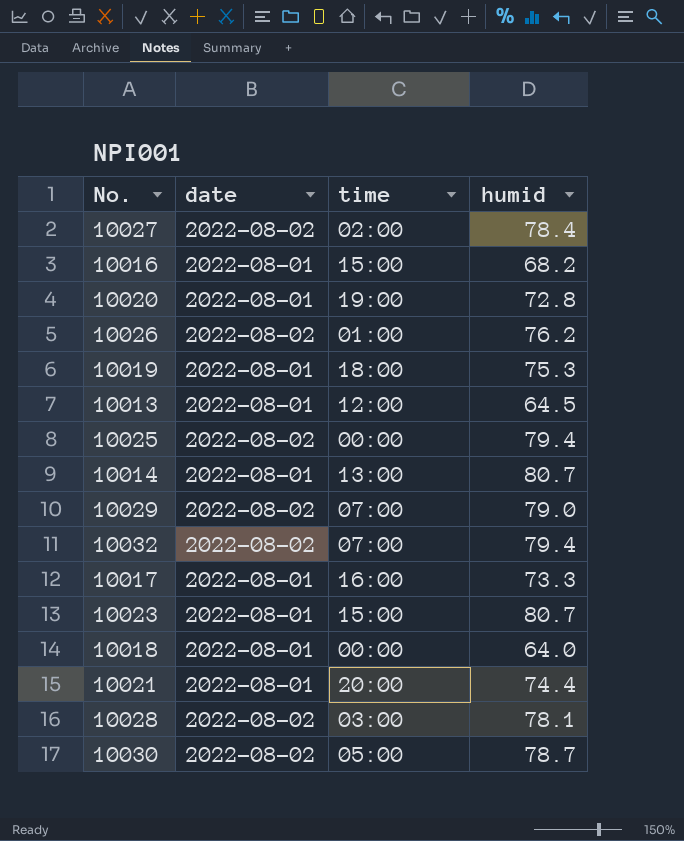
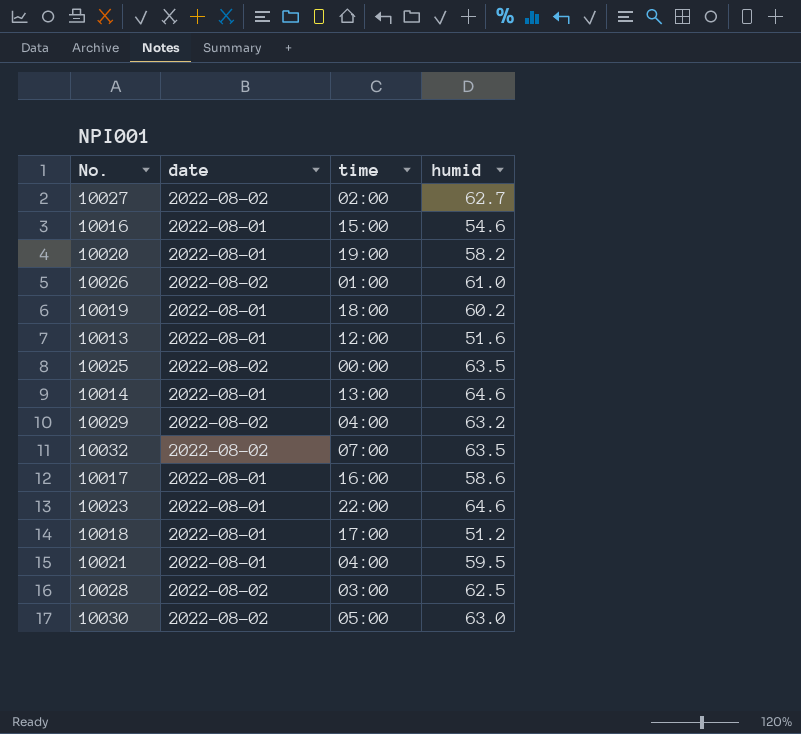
10027 | humid: 78.4 -> 62.7
10016 | humid: 68.2 -> 54.6
10020 | humid: 72.8 -> 58.2
10026 | humid: 76.2 -> 61.0
10019 | humid: 75.3 -> 60.2
10013 | humid: 64.5 -> 51.6
10025 | humid: 79.4 -> 63.5
10014 | humid: 80.7 -> 64.6
10029 | time: 07:00 -> 04:00
10029 | humid: 79.0 -> 63.2
10032 | humid: 79.4 -> 63.5
10017 | humid: 73.3 -> 58.6
10023 | time: 15:00 -> 22:00
10023 | humid: 80.7 -> 64.6
10018 | time: 00:00 -> 17:00
10018 | humid: 64.0 -> 51.2
10021 | time: 20:00 -> 04:00
10021 | humid: 74.4 -> 59.5
10028 | humid: 78.1 -> 62.5
10030 | humid: 78.7 -> 63.0

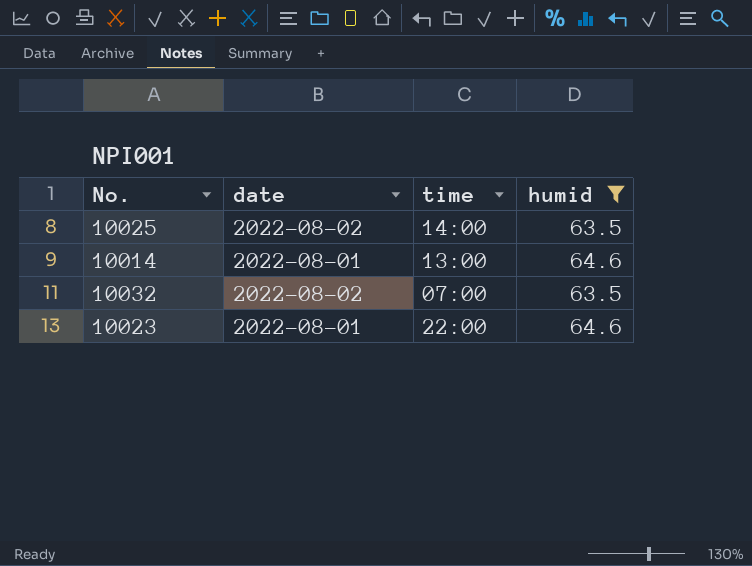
filter: none -> humid >= 63.5
10025 | time: 00:00 -> 14:00

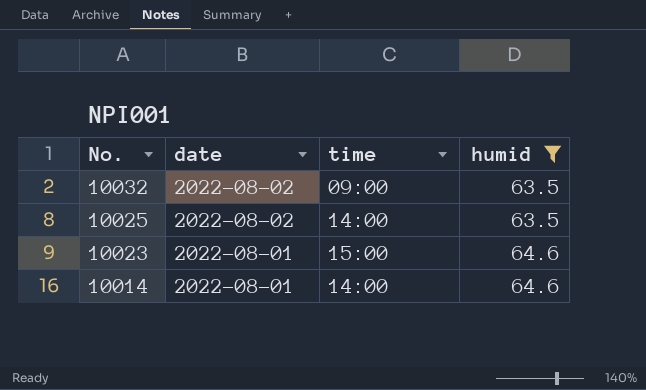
row order: none -> No. descending
10032 | time: 07:00 -> 09:00
10023 | time: 22:00 -> 15:00
10014 | time: 13:00 -> 14:00

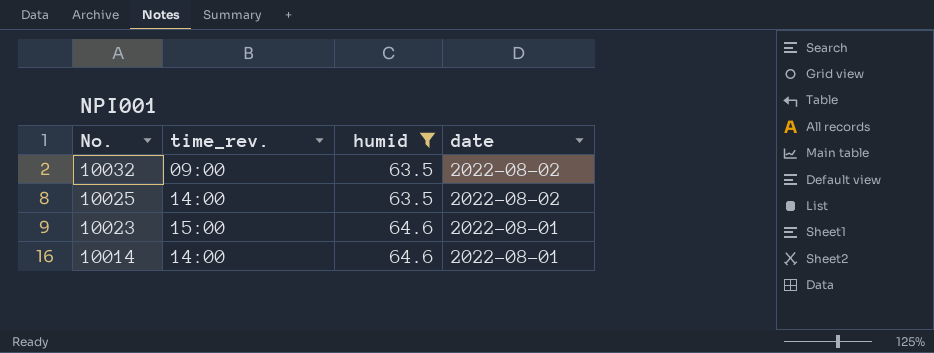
column name: time -> time_rev.
column date | position: 2 -> 4

